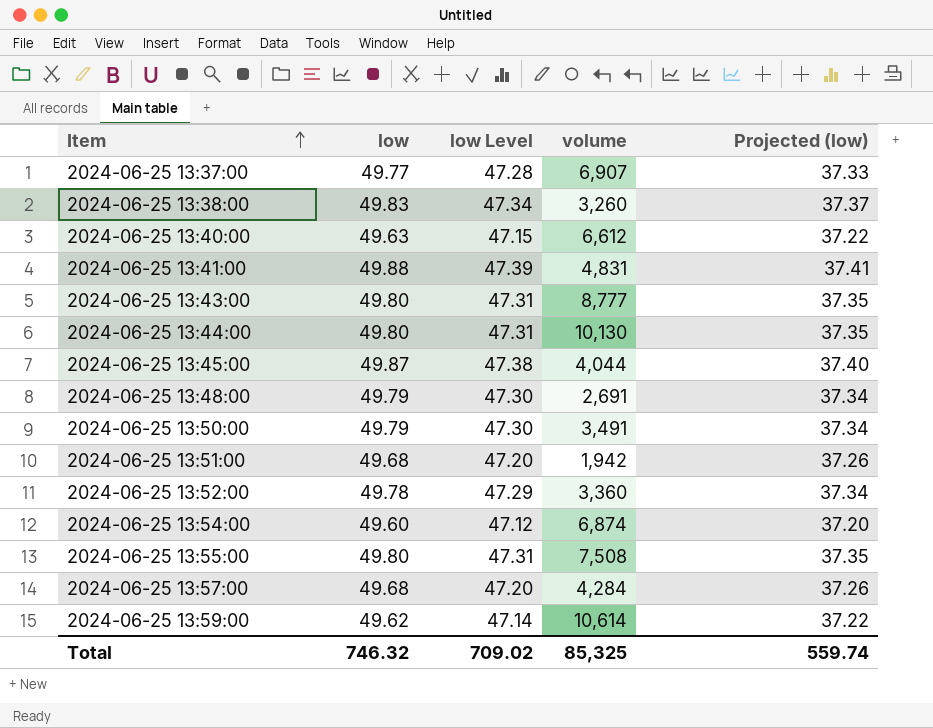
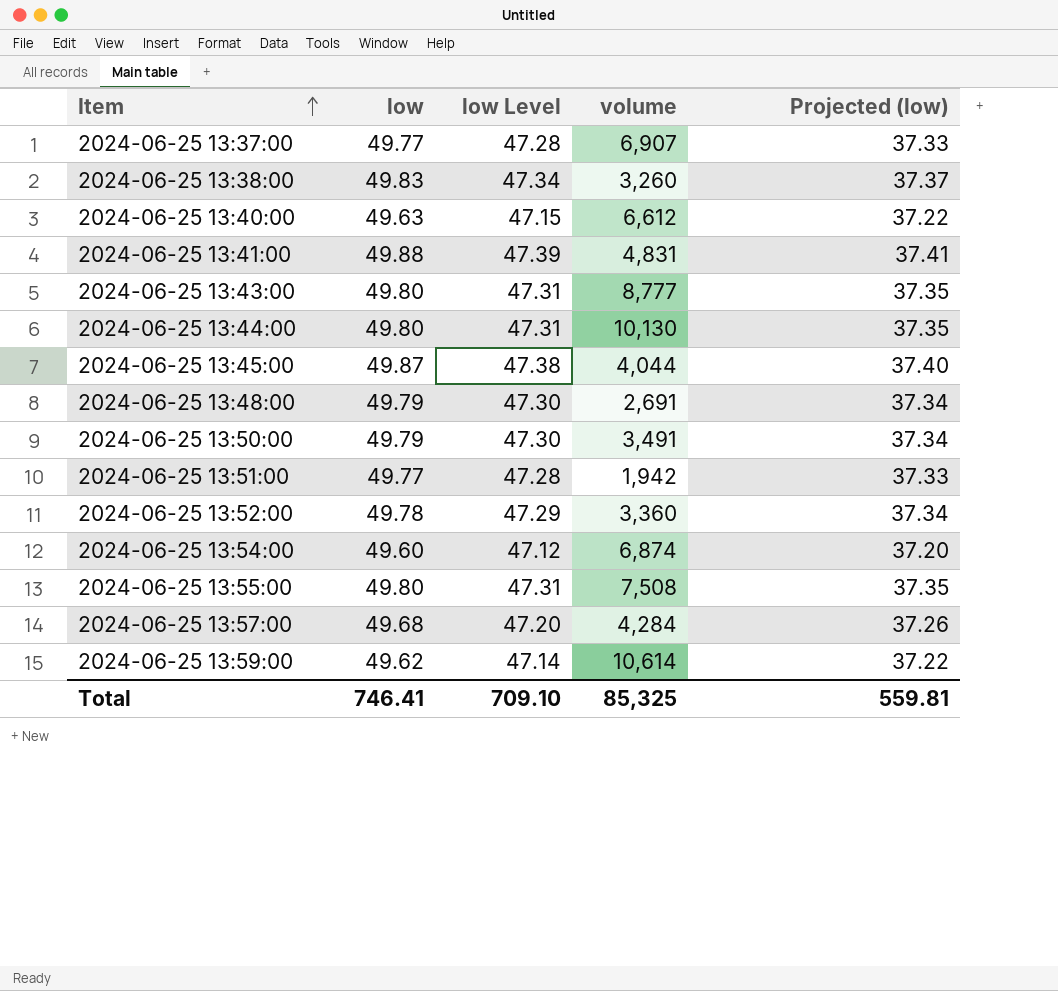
2024-06-25 13:51:00 | low: 49.68 -> 49.77
2024-06-25 13:51:00 | low Level: 47.20 -> 47.28
2024-06-25 13:51:00 | Projected (low): 37.26 -> 37.33
Total | low: 746.32 -> 746.41
Total | low Level: 709.02 -> 709.10
Total | Projected (low): 559.74 -> 559.81

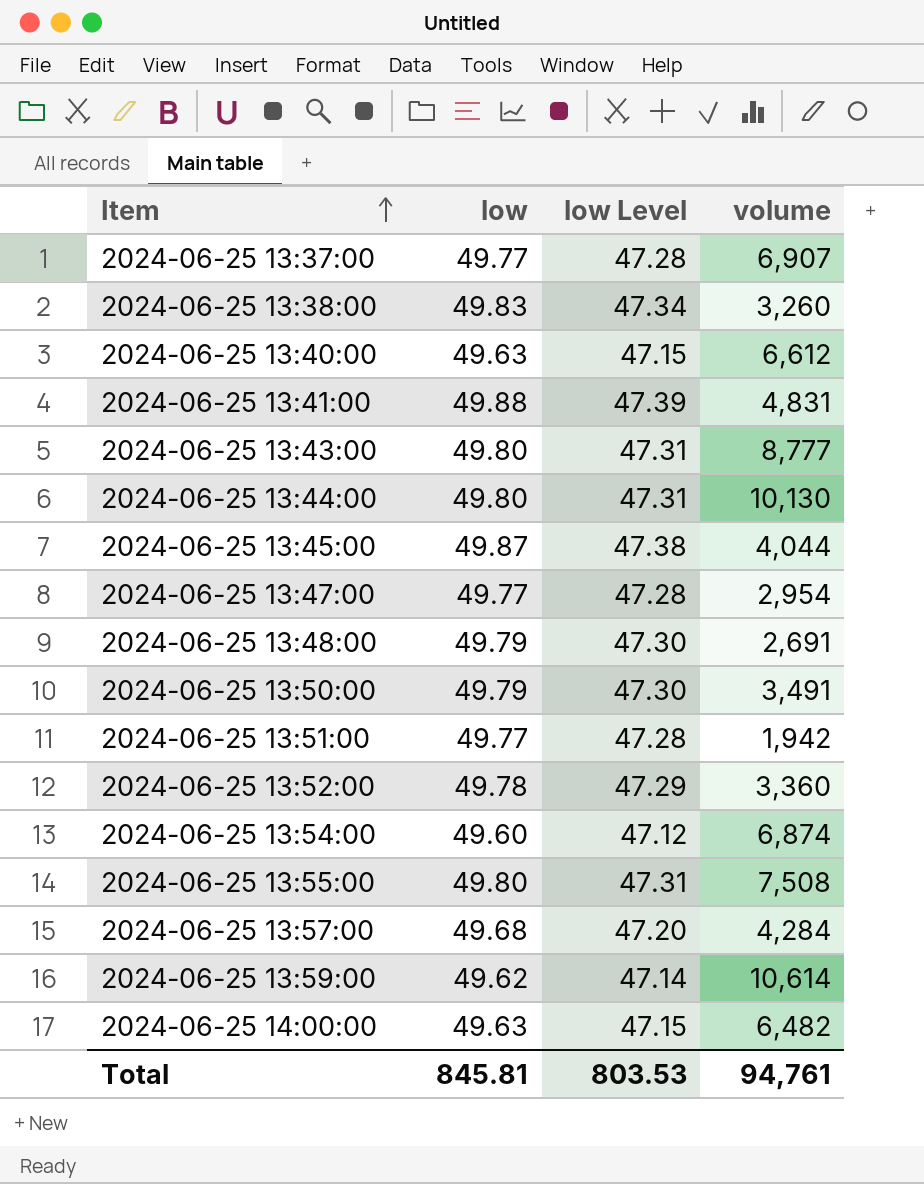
column Projected (low) | formula: [low] * 0.75 -> none
row 2024-06-25 13:47:00: none -> 49.77 | 47.28 | 2,954
row 2024-06-25 14:00:00: none -> 49.63 | 47.15 | 6,482
Total | low: 746.41 -> 845.81
Total | low Level: 709.10 -> 803.53
Total | volume: 85,325 -> 94,761

